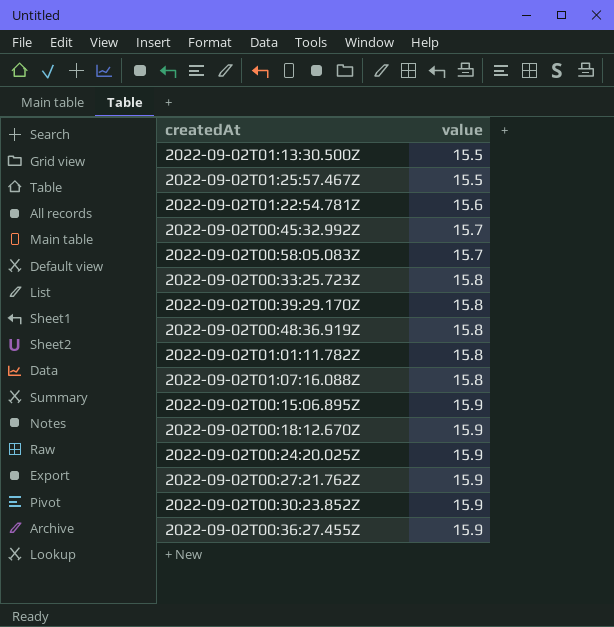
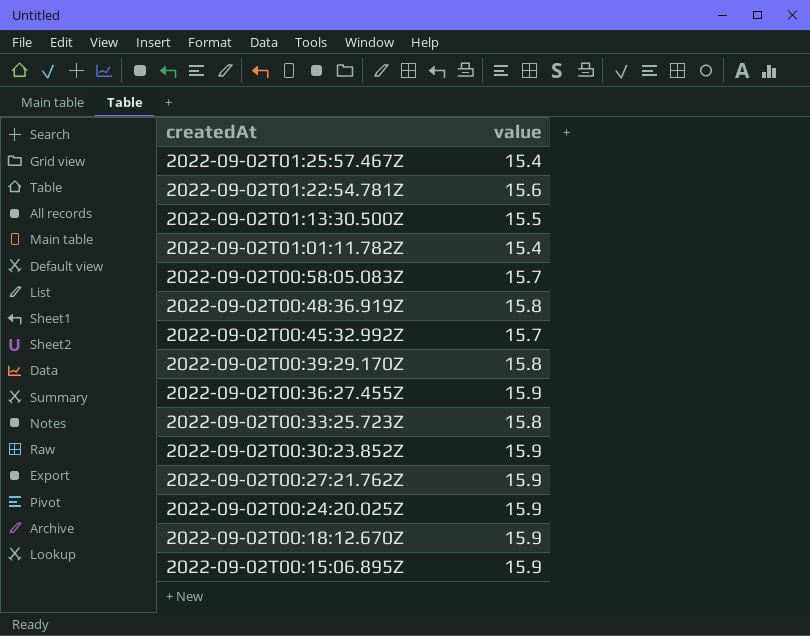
row order: value ascending -> createdAt descending
row 2022-09-02T01:07:16.088Z: 15.8 -> none
2022-09-02T01:25:57.467Z | value: 15.5 -> 15.4
2022-09-02T01:01:11.782Z | value: 15.8 -> 15.4

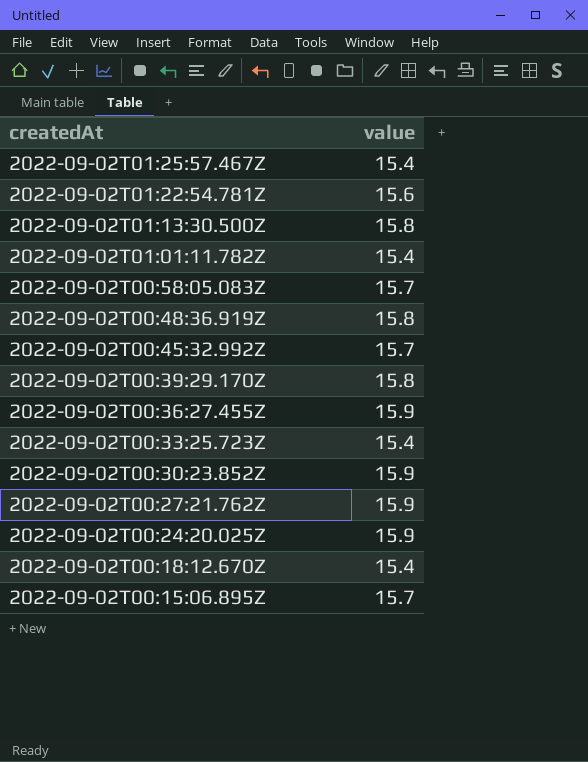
2022-09-02T01:13:30.500Z | value: 15.5 -> 15.8
2022-09-02T00:33:25.723Z | value: 15.8 -> 15.4
2022-09-02T00:18:12.670Z | value: 15.9 -> 15.4
2022-09-02T00:15:06.895Z | value: 15.9 -> 15.7

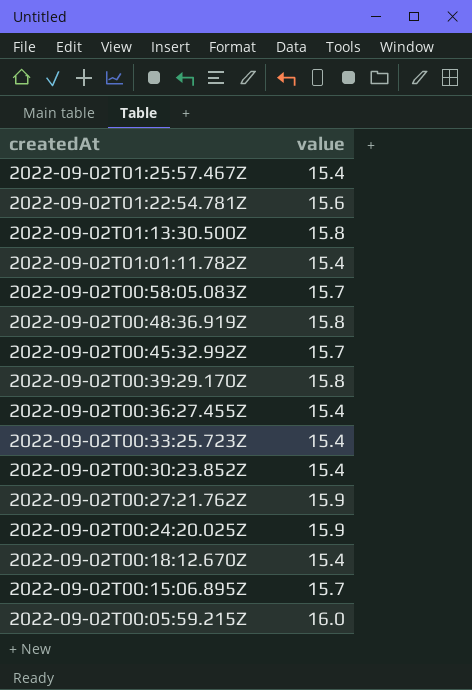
2022-09-02T00:36:27.455Z | value: 15.9 -> 15.4
2022-09-02T00:30:23.852Z | value: 15.9 -> 15.4
row 2022-09-02T00:05:59.215Z: none -> 16.0

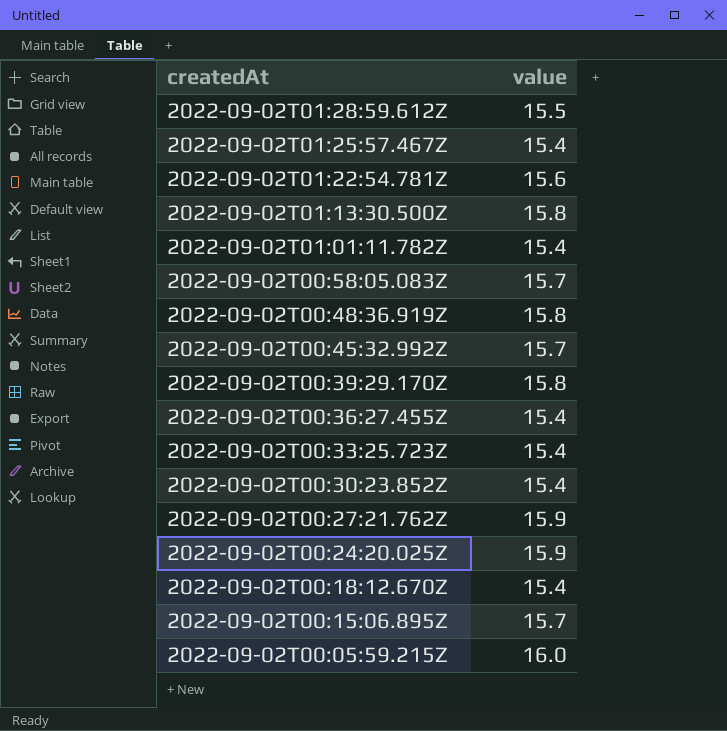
row 2022-09-02T01:28:59.612Z: none -> 15.5

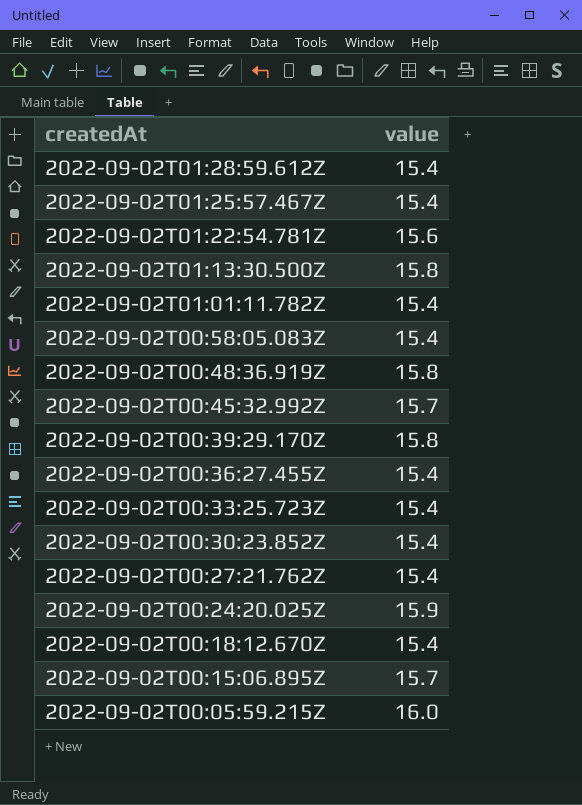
2022-09-02T01:28:59.612Z | value: 15.5 -> 15.4
2022-09-02T00:58:05.083Z | value: 15.7 -> 15.4
2022-09-02T00:27:21.762Z | value: 15.9 -> 15.4

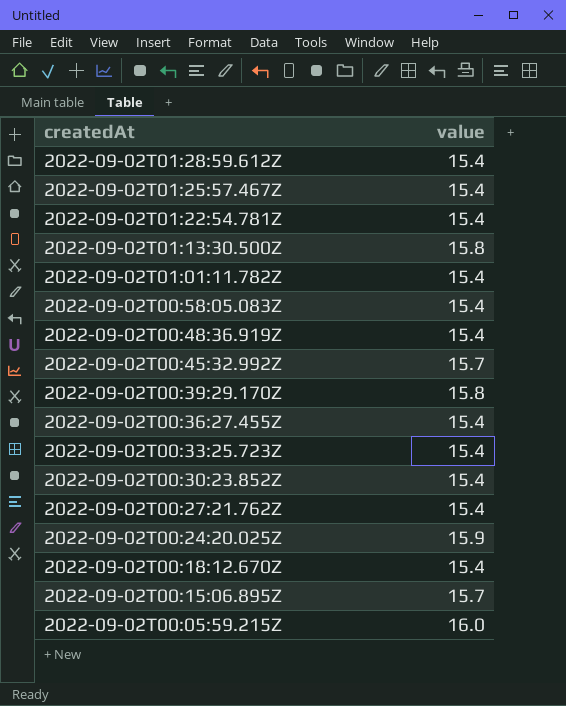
2022-09-02T01:22:54.781Z | value: 15.6 -> 15.4
2022-09-02T00:48:36.919Z | value: 15.8 -> 15.4

